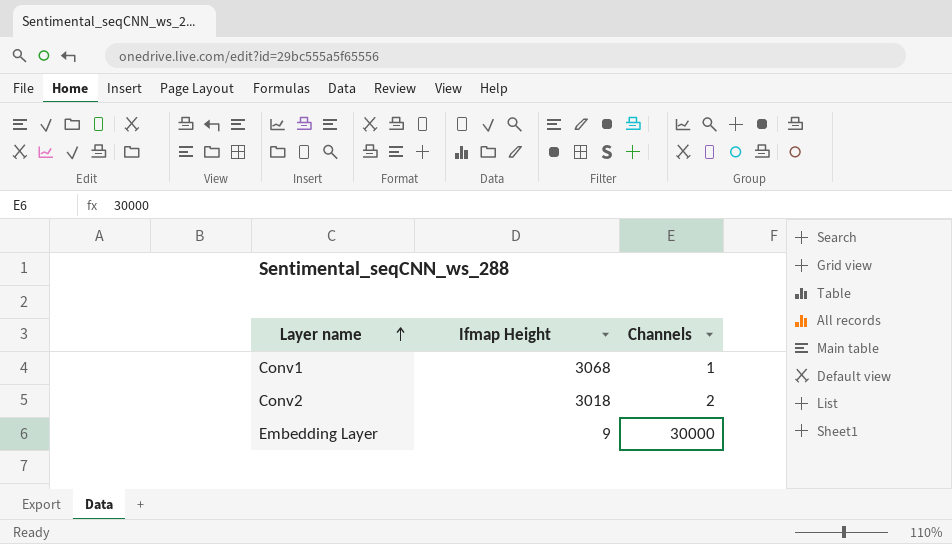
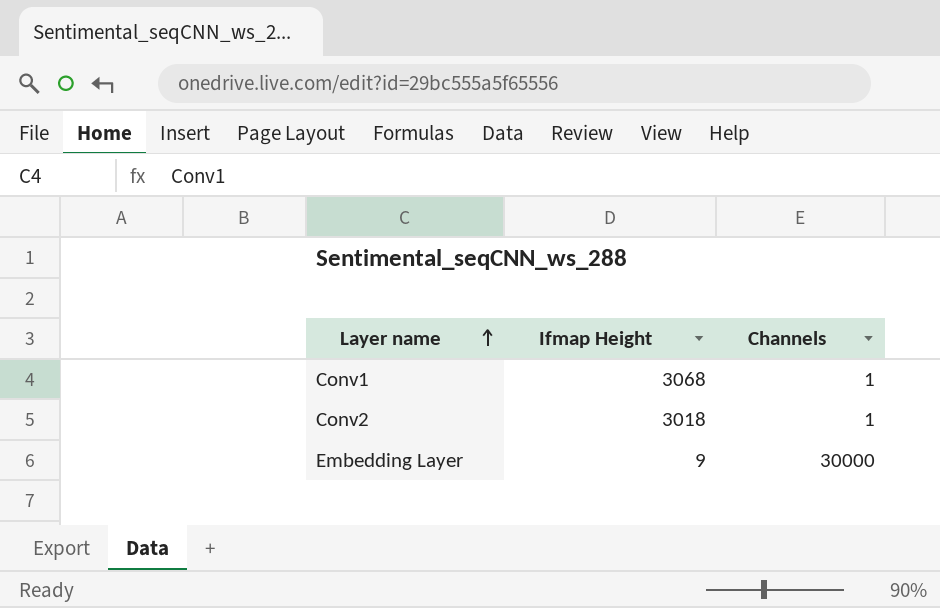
Conv2 | Channels: 2 -> 1

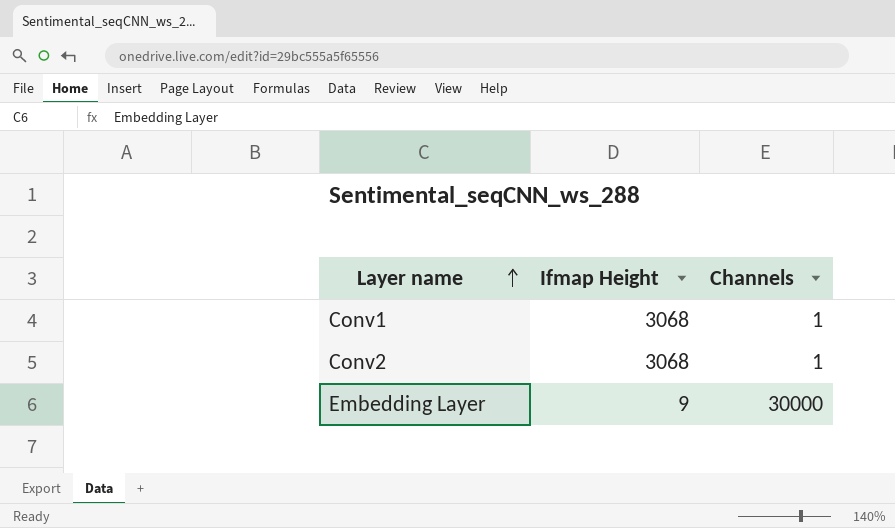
Conv2 | Ifmap Height: 3018 -> 3068

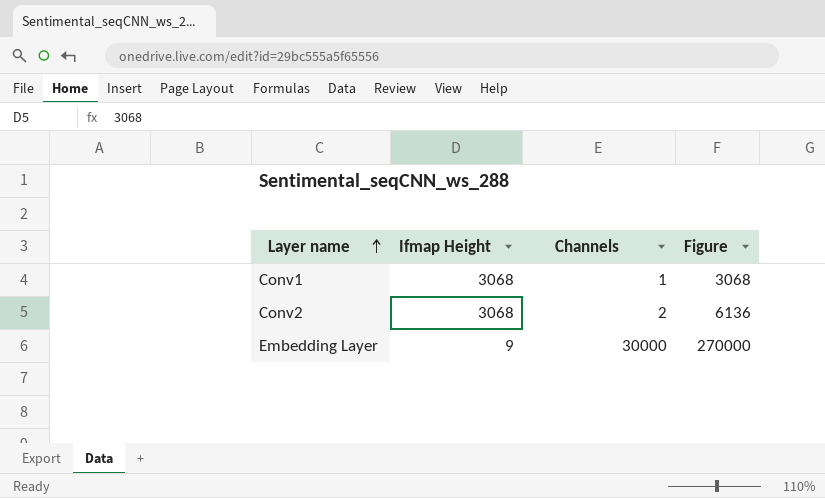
column Figure | formula: none -> [Ifmap Height] * [Channels]
Conv2 | Channels: 1 -> 2

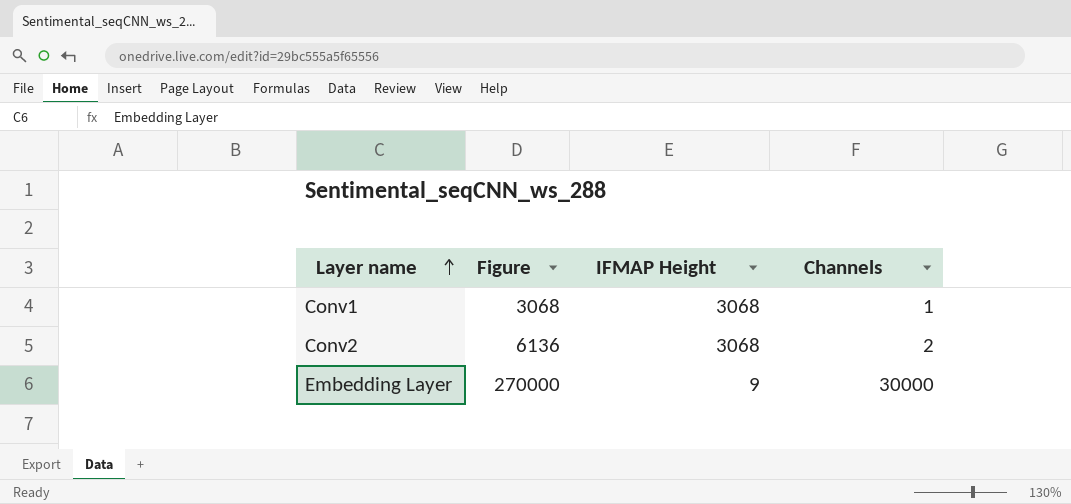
column Figure | position: 4 -> 2
column name: Ifmap Height -> IFMAP Height

